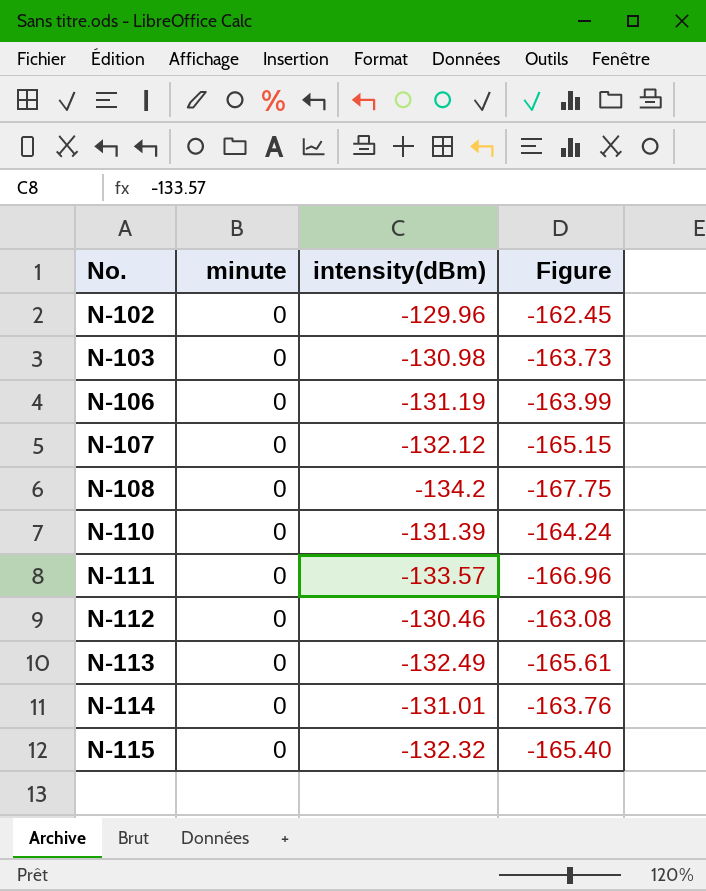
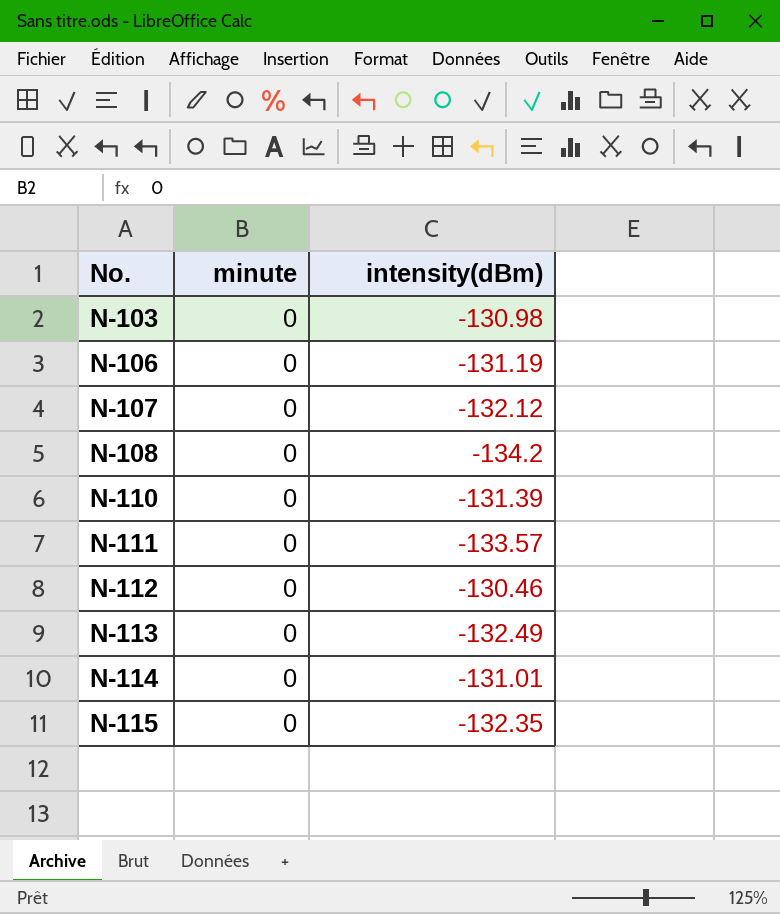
column Figure | formula: [intensity(dBm)] * 1.25 -> none
row N-102: 0 | -129.96 | -162.45 -> none
N-115 | intensity(dBm): -132.32 -> -132.35

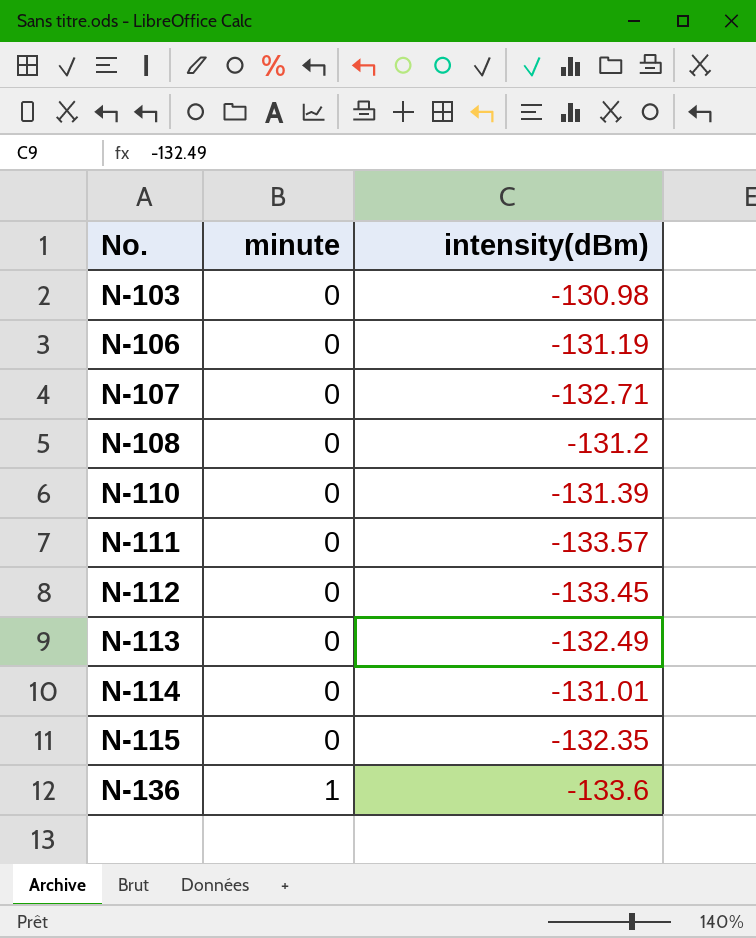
N-107 | intensity(dBm): -132.12 -> -132.71
N-108 | intensity(dBm): -134.2 -> -131.2
N-112 | intensity(dBm): -130.46 -> -133.45
row N-136: none -> 1 | -133.6

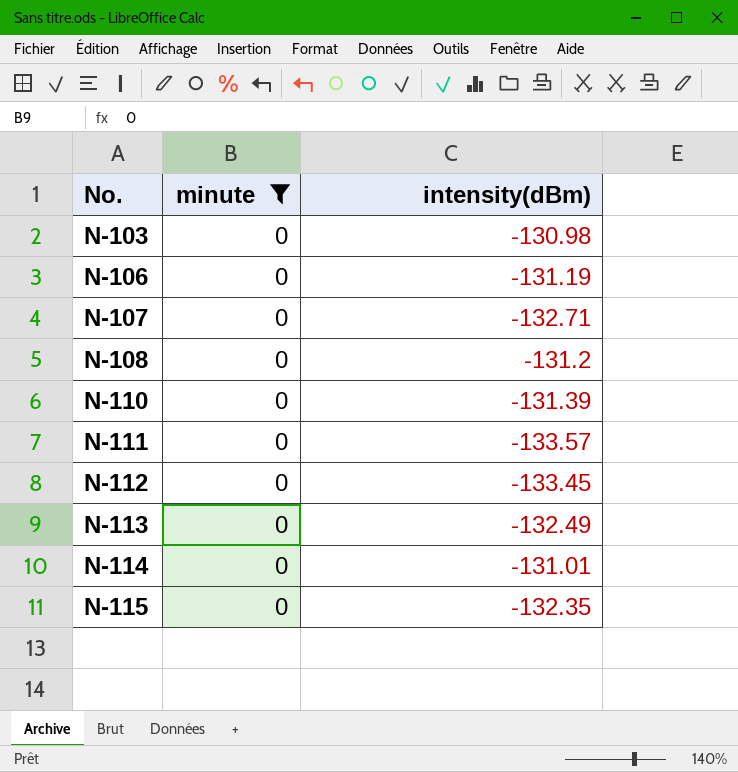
filter: none -> minute = 0

